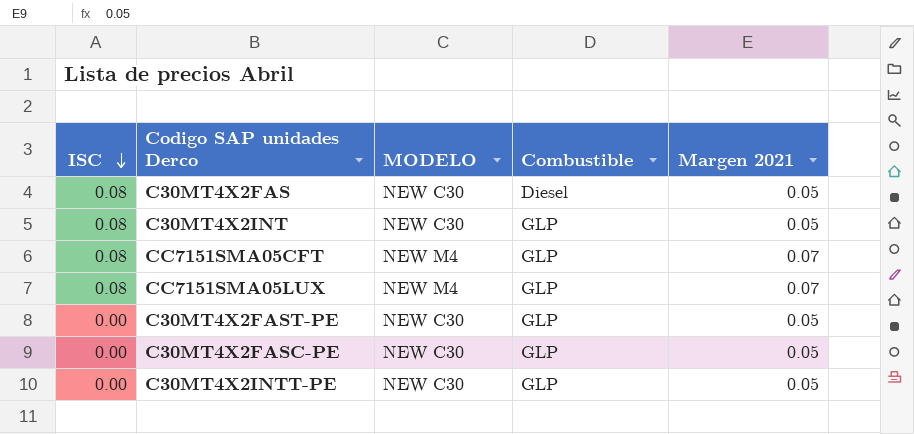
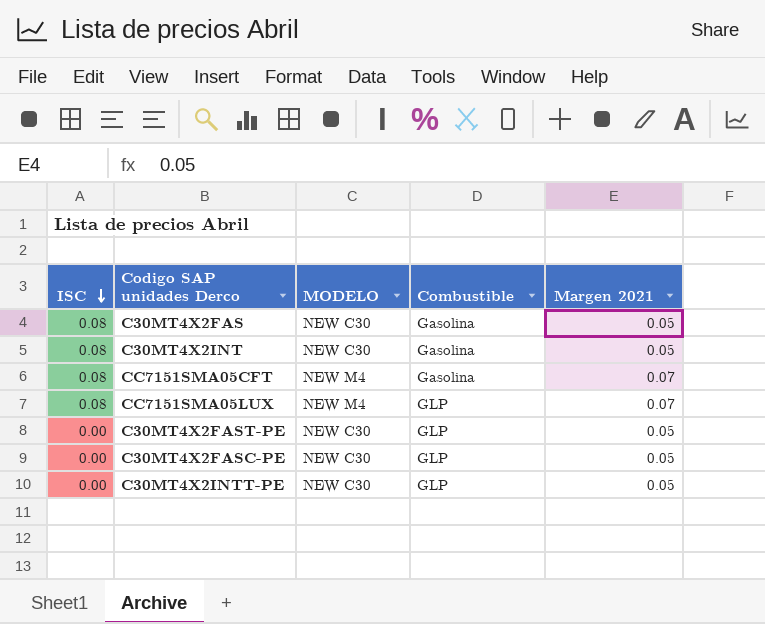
C30MT4X2FAS | Combustible: Diesel -> Gasolina
C30MT4X2INT | Combustible: GLP -> Gasolina
CC7151SMA05CFT | Combustible: GLP -> Gasolina

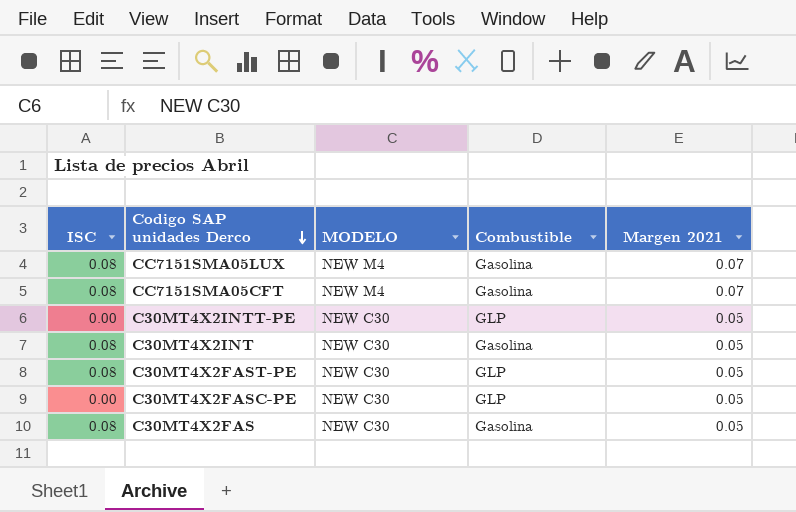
row order: ISC descending -> Codigo SAP unidades Derco descending
CC7151SMA05LUX | Combustible: GLP -> Gasolina
C30MT4X2FAST-PE | ISC: 0.00 -> 0.08

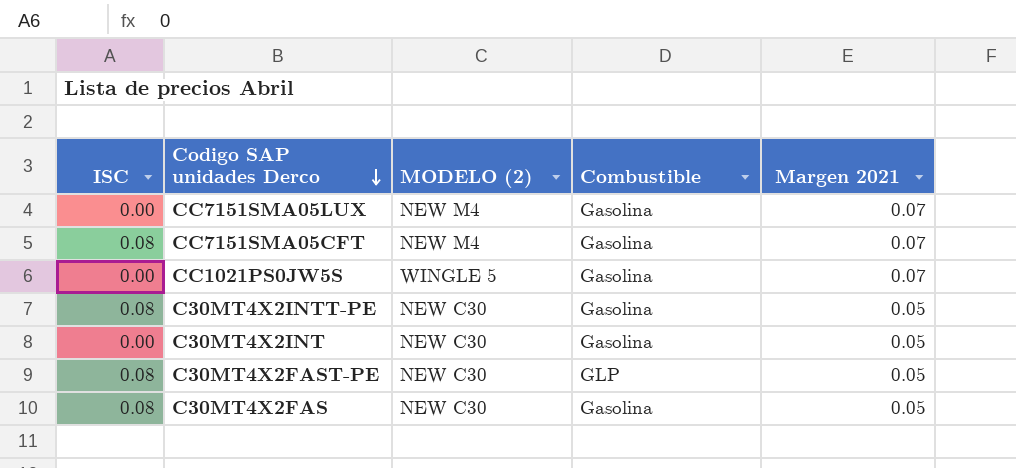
column name: MODELO -> MODELO (2)
row C30MT4X2FASC-PE: 0.00 | NEW C30 | GLP | 0.05 -> none
CC7151SMA05LUX | ISC: 0.08 -> 0.00
row CC1021PS0JW5S: none -> 0.00 | WINGLE 5 | Gasolina | 0.07
C30MT4X2INTT-PE | ISC: 0.00 -> 0.08
C30MT4X2INTT-PE | Combustible: GLP -> Gasolina
C30MT4X2INT | ISC: 0.08 -> 0.00

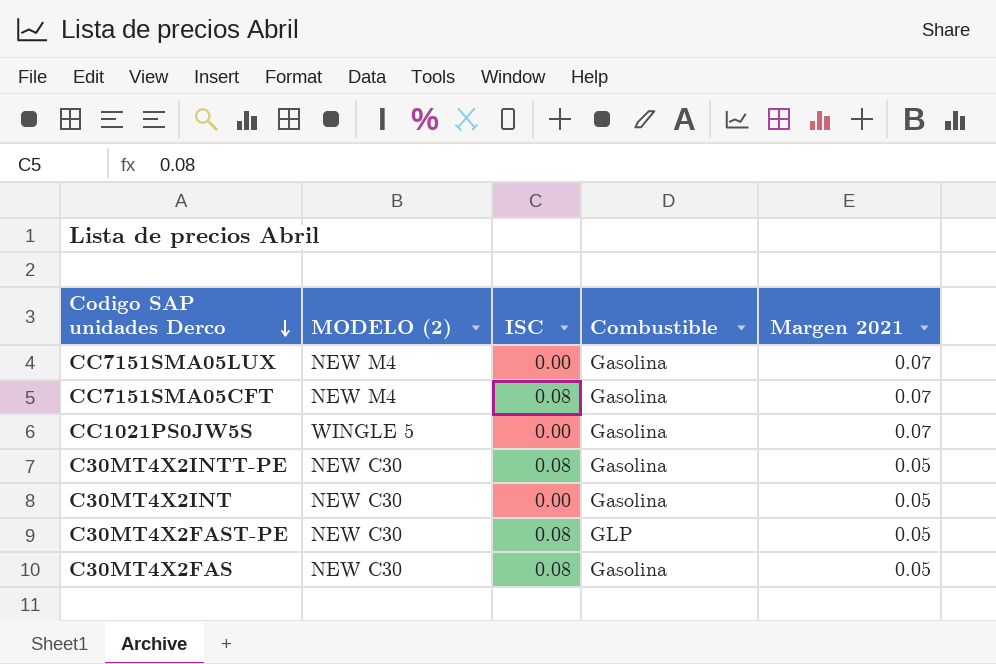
column ISC | position: 1 -> 3

